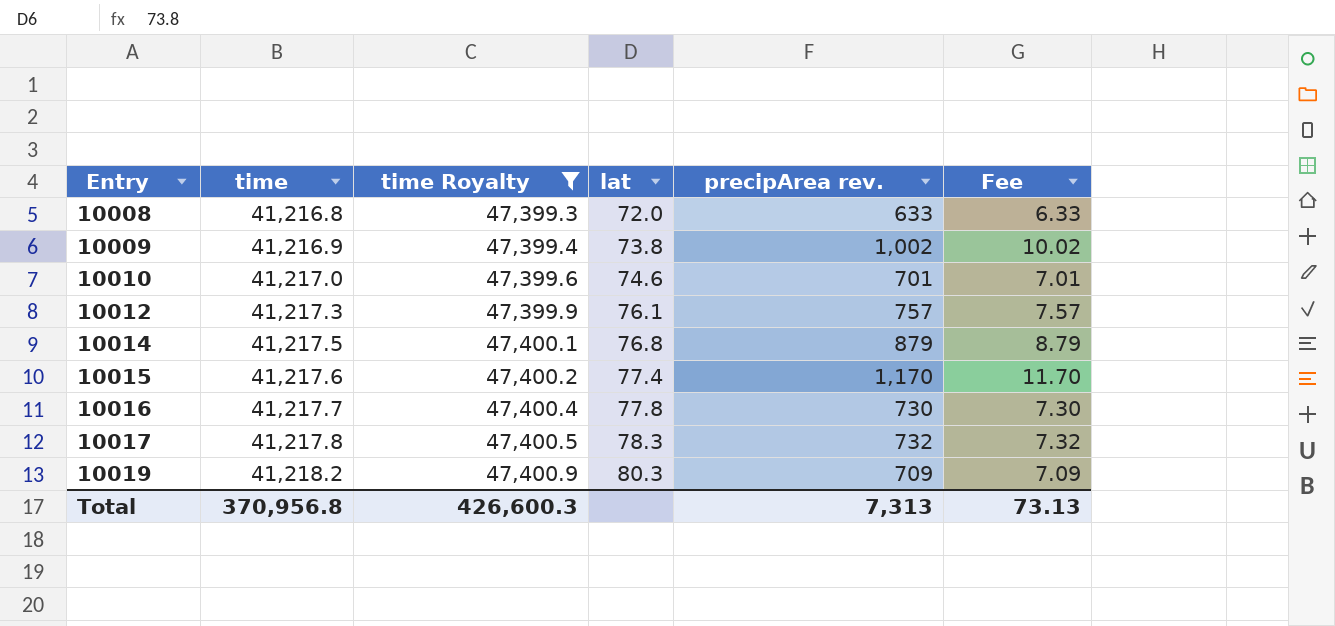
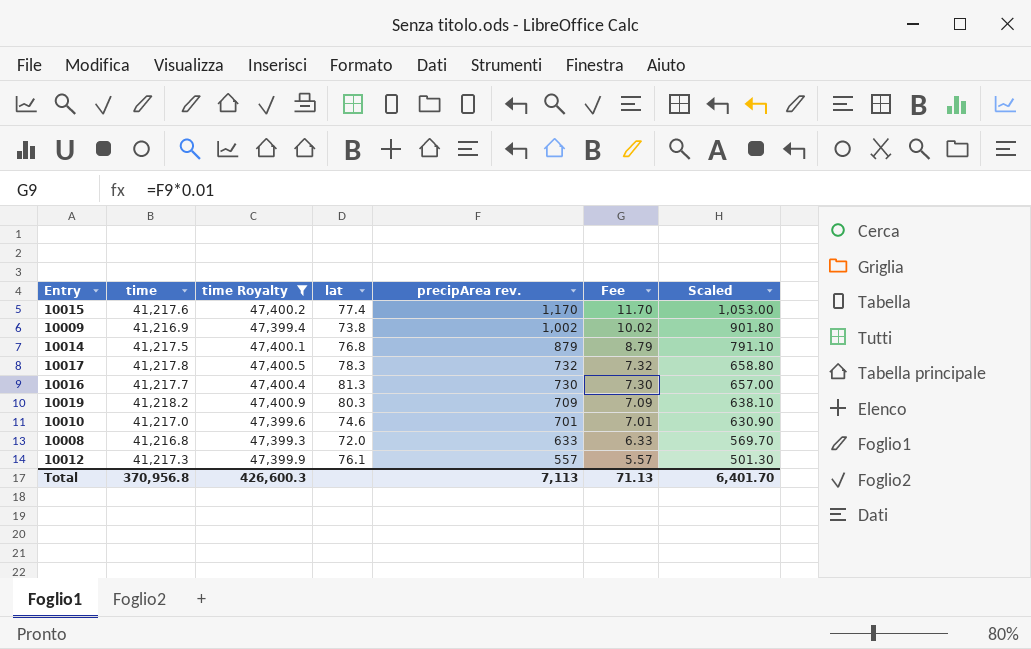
row order: Entry ascending -> precipArea rev. descending
column Scaled | formula: none -> [precipArea rev.] * 0.9
10016 | lat: 77.8 -> 81.3
10012 | precipArea rev.: 757 -> 557
10012 | Fee: 7.57 -> 5.57
Total | precipArea rev.: 7,313 -> 7,113
Total | Fee: 73.13 -> 71.13

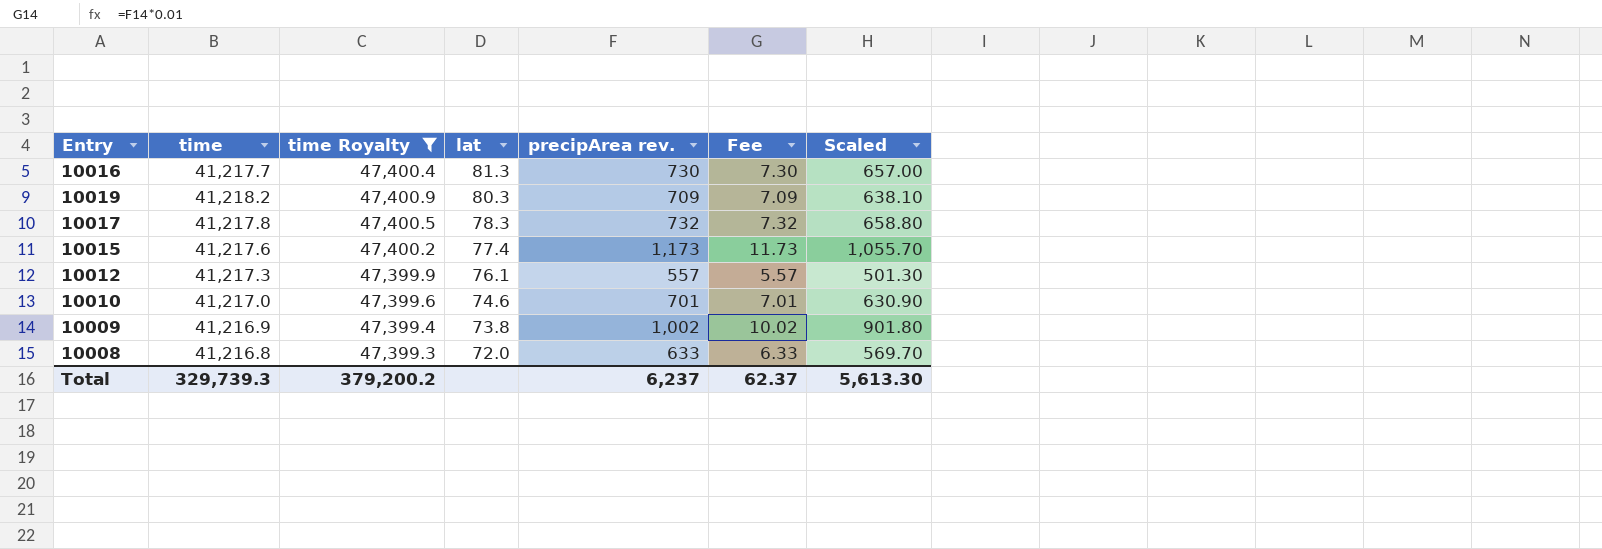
row order: precipArea rev. descending -> lat descending
row 10014: 41,217.5 | 47,400.1 | 76.8 | 879 | 8.79 | 791.10 -> none
10015 | precipArea rev.: 1,170 -> 1,173
10015 | Fee: 11.70 -> 11.73
10015 | Scaled: 1,053.00 -> 1,055.70
Total | time: 370,956.8 -> 329,739.3
Total | time Royalty: 426,600.3 -> 379,200.2
Total | precipArea rev.: 7,113 -> 6,237
Total | Fee: 71.13 -> 62.37
Total | Scaled: 6,401.70 -> 5,613.30

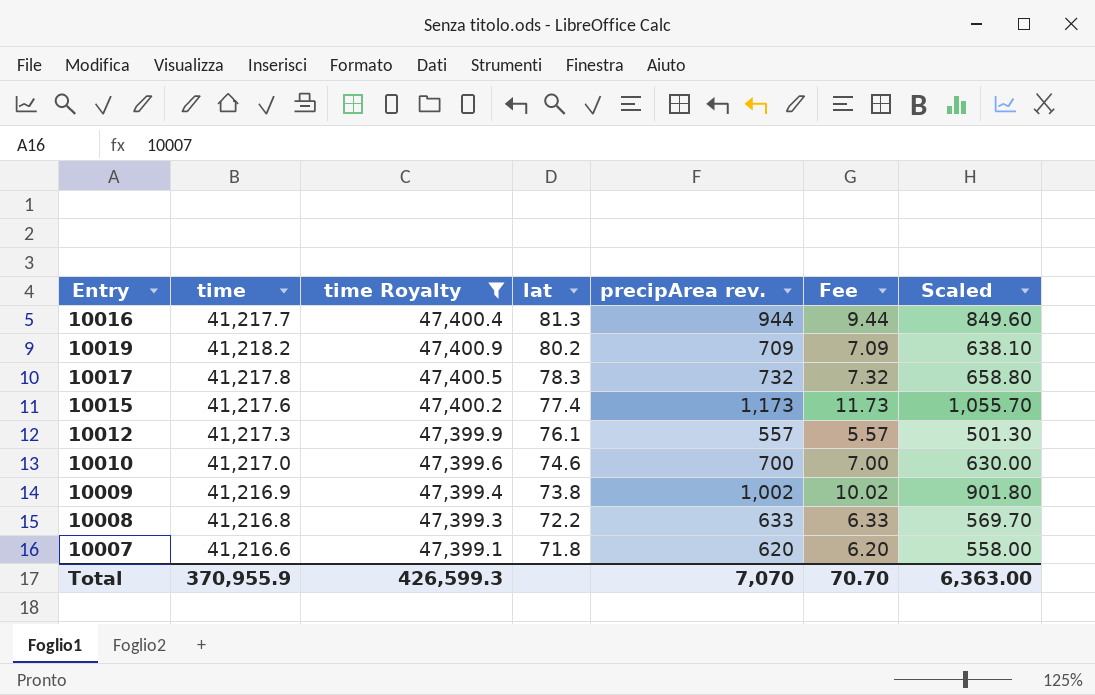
10016 | precipArea rev.: 730 -> 944
10016 | Fee: 7.30 -> 9.44
10016 | Scaled: 657.00 -> 849.60
10019 | lat: 80.3 -> 80.2
10010 | precipArea rev.: 701 -> 700
10010 | Fee: 7.01 -> 7.00
10010 | Scaled: 630.90 -> 630.00
10008 | lat: 72.0 -> 72.2
row 10007: none -> 41,216.6 | 47,399.1 | 71.8 | 620 | 6.20 | 558.00
Total | time: 329,739.3 -> 370,955.9
Total | time Royalty: 379,200.2 -> 426,599.3
Total | precipArea rev.: 6,237 -> 7,070
Total | Fee: 62.37 -> 70.70
Total | Scaled: 5,613.30 -> 6,363.00

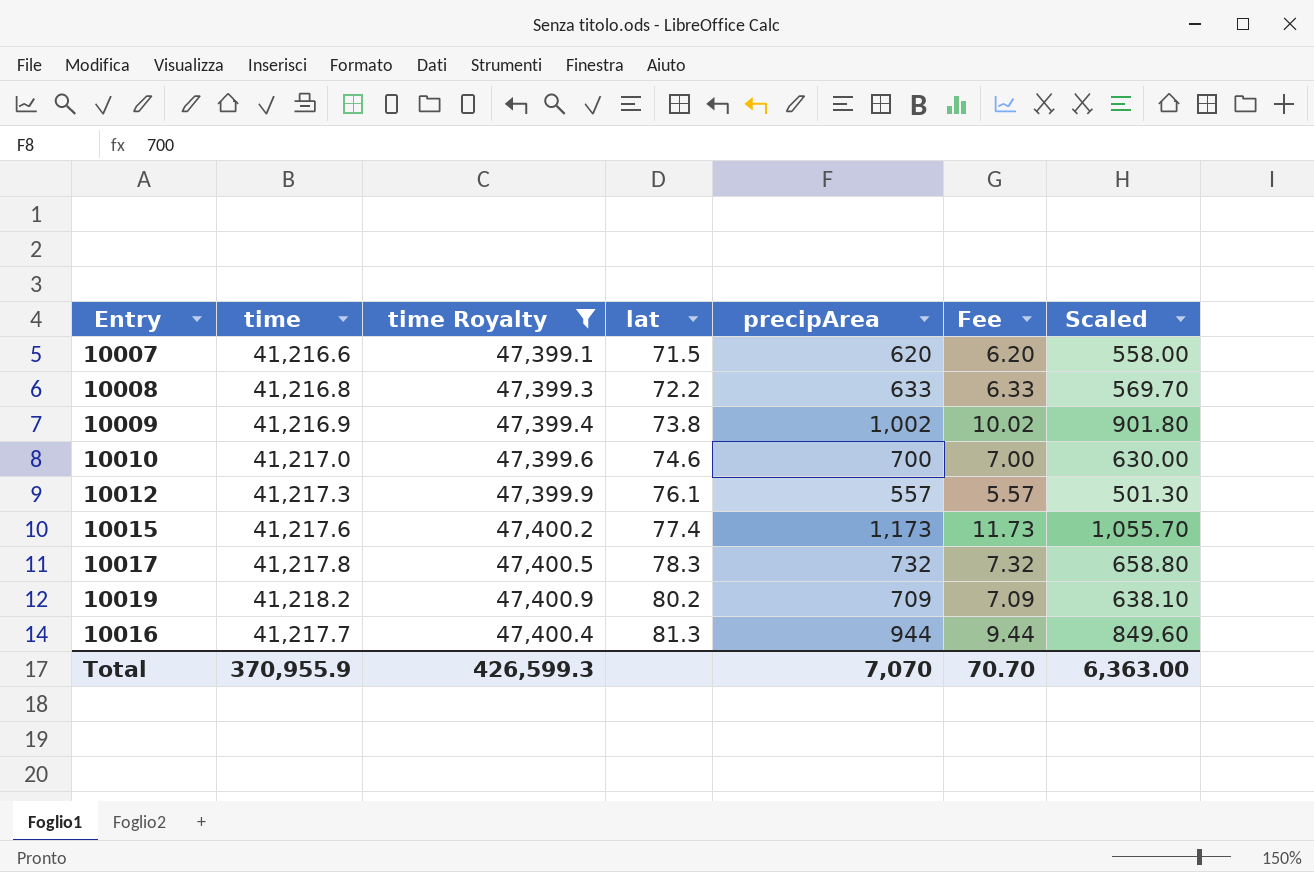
row order: lat descending -> lat ascending
column name: precipArea rev. -> precipArea
10007 | lat: 71.8 -> 71.5

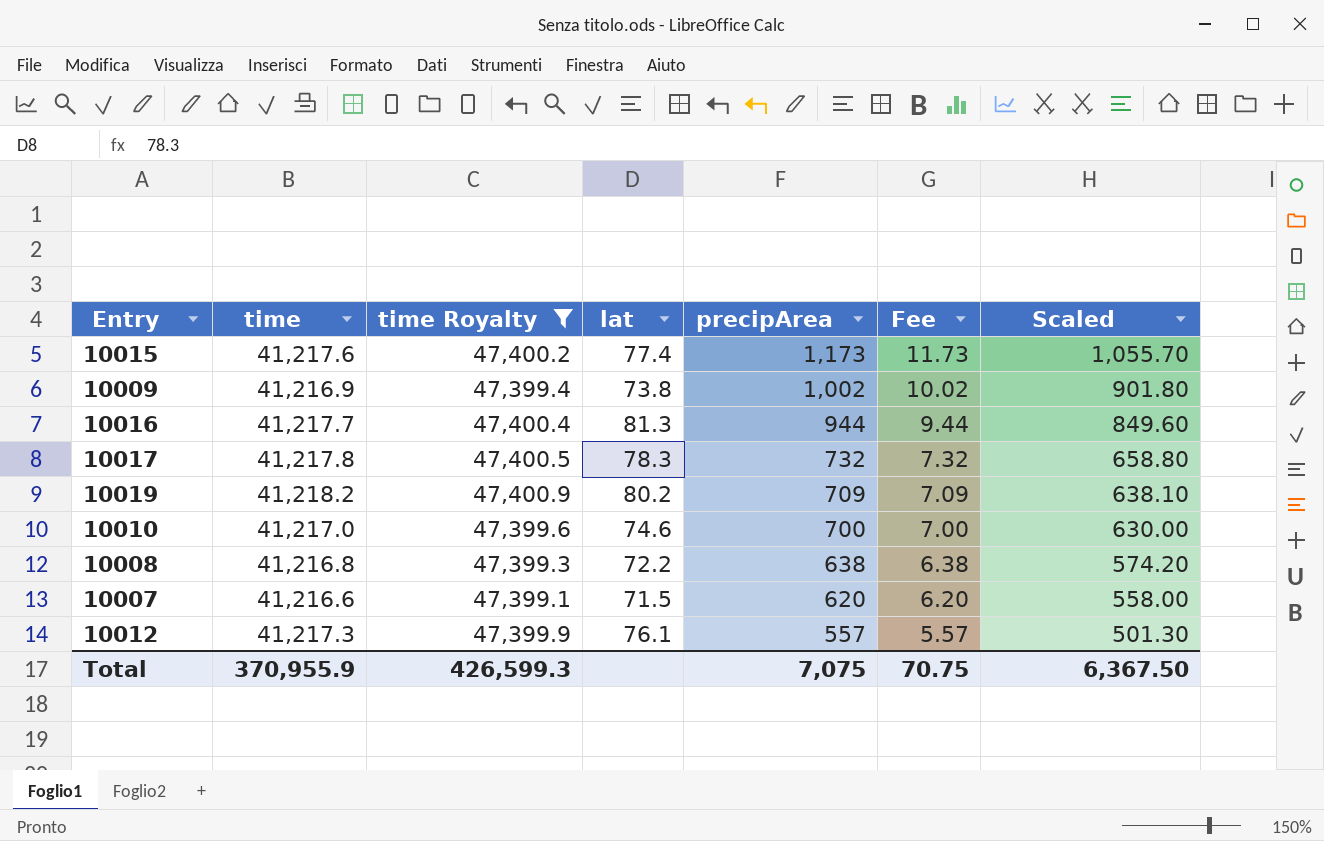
row order: lat ascending -> precipArea descending
10008 | precipArea: 633 -> 638
10008 | Fee: 6.33 -> 6.38
10008 | Scaled: 569.70 -> 574.20
Total | precipArea: 7,070 -> 7,075
Total | Fee: 70.70 -> 70.75
Total | Scaled: 6,363.00 -> 6,367.50

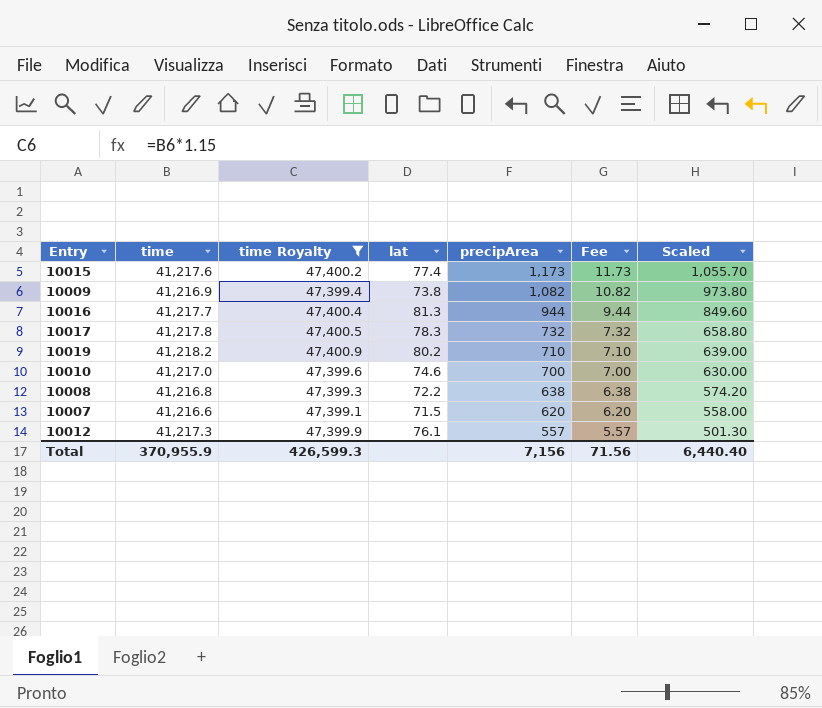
10009 | precipArea: 1,002 -> 1,082
10009 | Fee: 10.02 -> 10.82
10009 | Scaled: 901.80 -> 973.80
10019 | precipArea: 709 -> 710
10019 | Fee: 7.09 -> 7.10
10019 | Scaled: 638.10 -> 639.00
Total | precipArea: 7,075 -> 7,156
Total | Fee: 70.75 -> 71.56
Total | Scaled: 6,367.50 -> 6,440.40

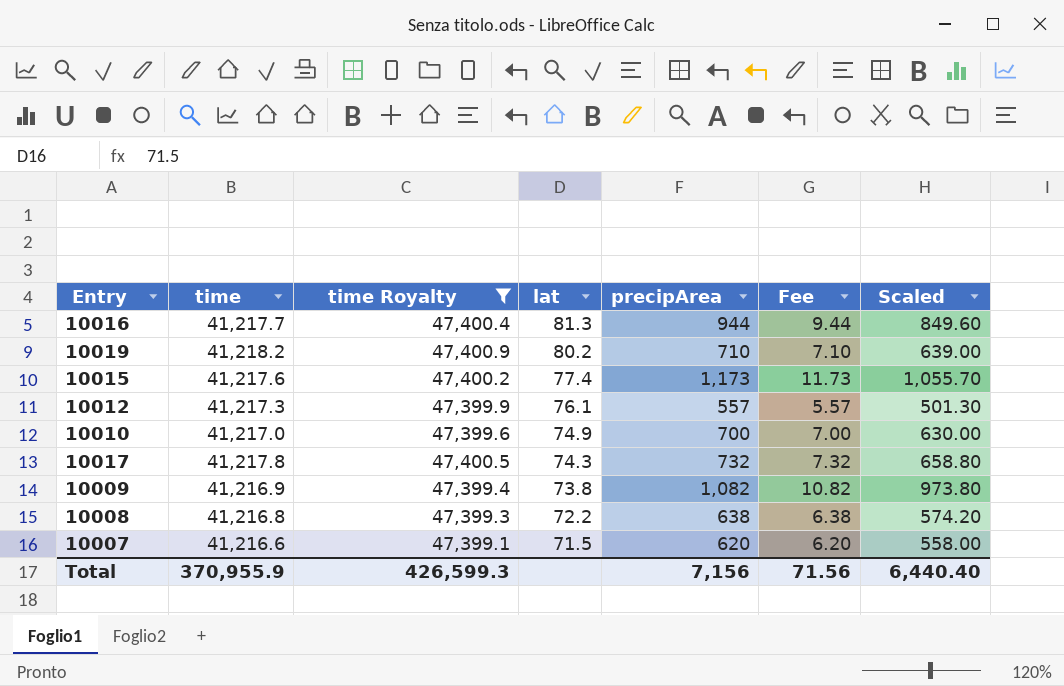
row order: precipArea descending -> lat descending
10010 | lat: 74.6 -> 74.9
10017 | lat: 78.3 -> 74.3

